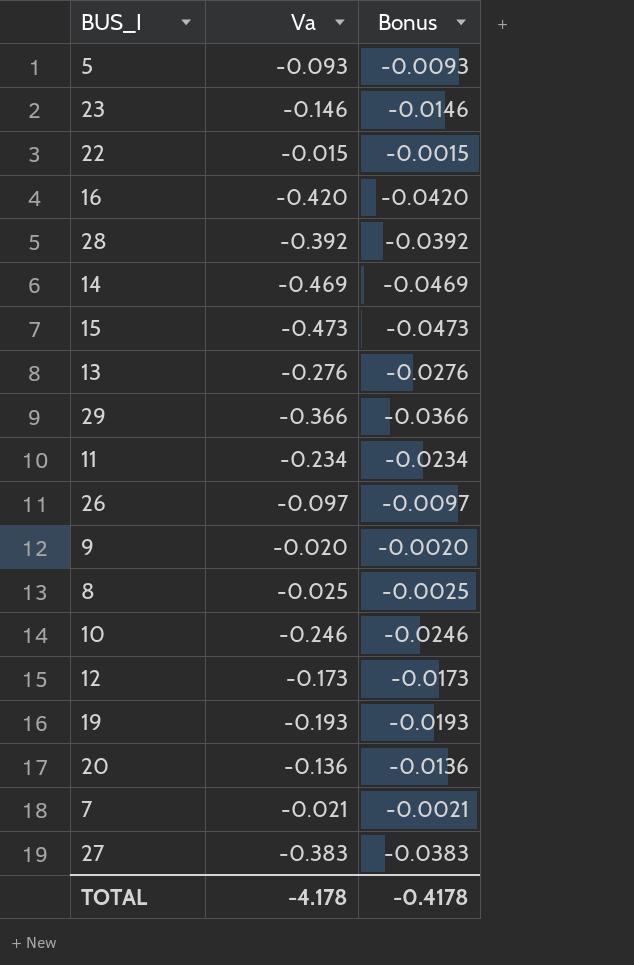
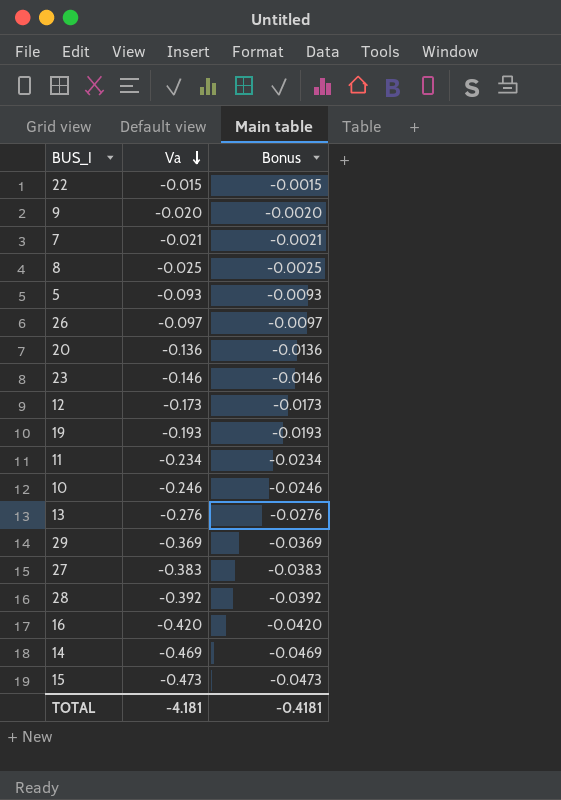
row order: none -> Va descending
29 | Va: -0.366 -> -0.369
29 | Bonus: -0.0366 -> -0.0369
TOTAL | Va: -4.178 -> -4.181
TOTAL | Bonus: -0.4178 -> -0.4181

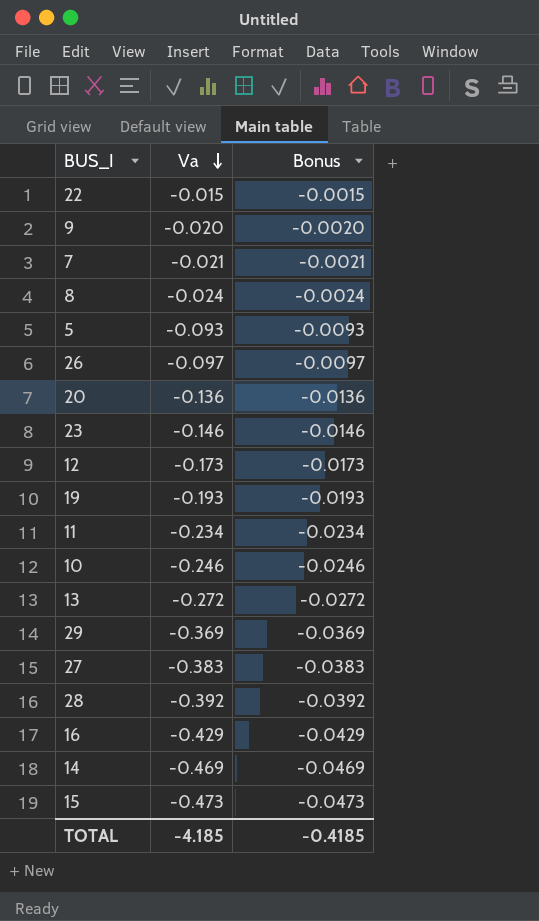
8 | Va: -0.025 -> -0.024
8 | Bonus: -0.0025 -> -0.0024
13 | Va: -0.276 -> -0.272
13 | Bonus: -0.0276 -> -0.0272
16 | Va: -0.420 -> -0.429
16 | Bonus: -0.0420 -> -0.0429
TOTAL | Va: -4.181 -> -4.185
TOTAL | Bonus: -0.4181 -> -0.4185

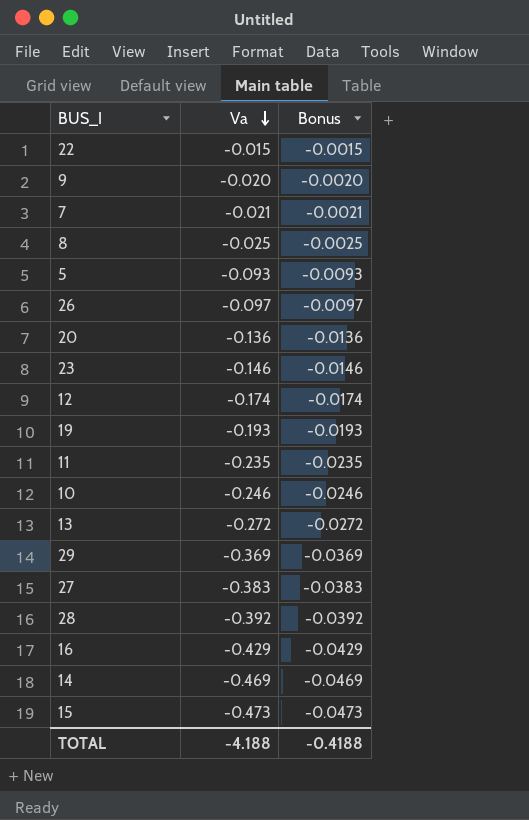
8 | Va: -0.024 -> -0.025
8 | Bonus: -0.0024 -> -0.0025
12 | Va: -0.173 -> -0.174
12 | Bonus: -0.0173 -> -0.0174
11 | Va: -0.234 -> -0.235
11 | Bonus: -0.0234 -> -0.0235
TOTAL | Va: -4.185 -> -4.188
TOTAL | Bonus: -0.4185 -> -0.4188

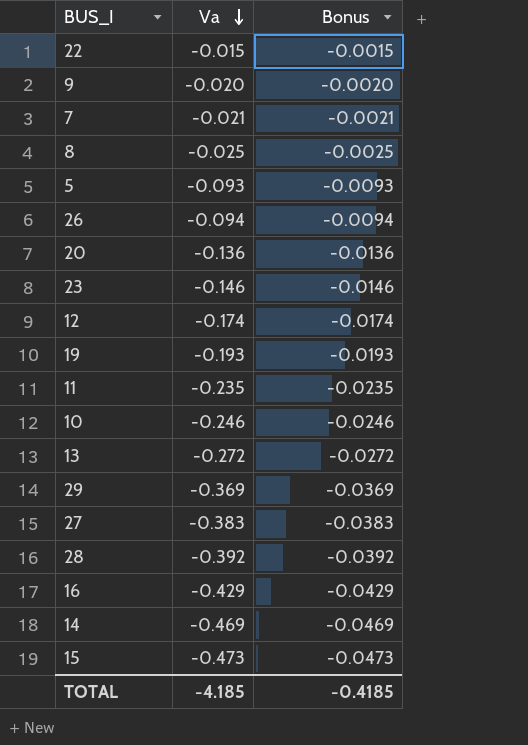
26 | Va: -0.097 -> -0.094
26 | Bonus: -0.0097 -> -0.0094
TOTAL | Va: -4.188 -> -4.185
TOTAL | Bonus: -0.4188 -> -0.4185

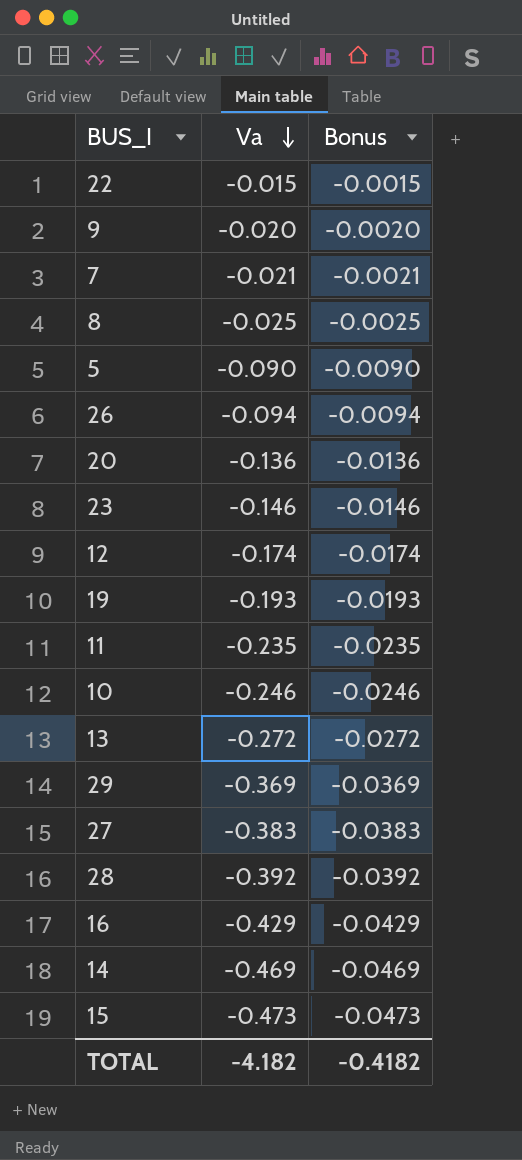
5 | Va: -0.093 -> -0.090
5 | Bonus: -0.0093 -> -0.0090
TOTAL | Va: -4.185 -> -4.182
TOTAL | Bonus: -0.4185 -> -0.4182

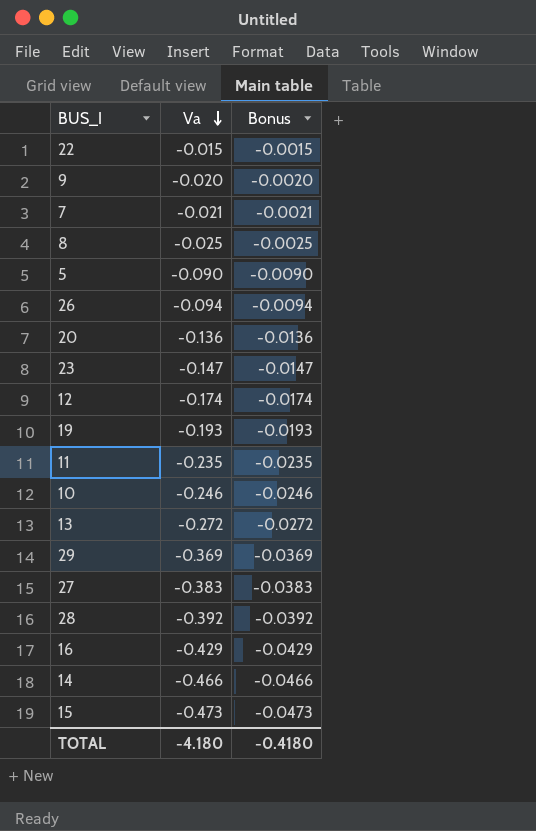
23 | Va: -0.146 -> -0.147
23 | Bonus: -0.0146 -> -0.0147
14 | Va: -0.469 -> -0.466
14 | Bonus: -0.0469 -> -0.0466
TOTAL | Va: -4.182 -> -4.180
TOTAL | Bonus: -0.4182 -> -0.4180

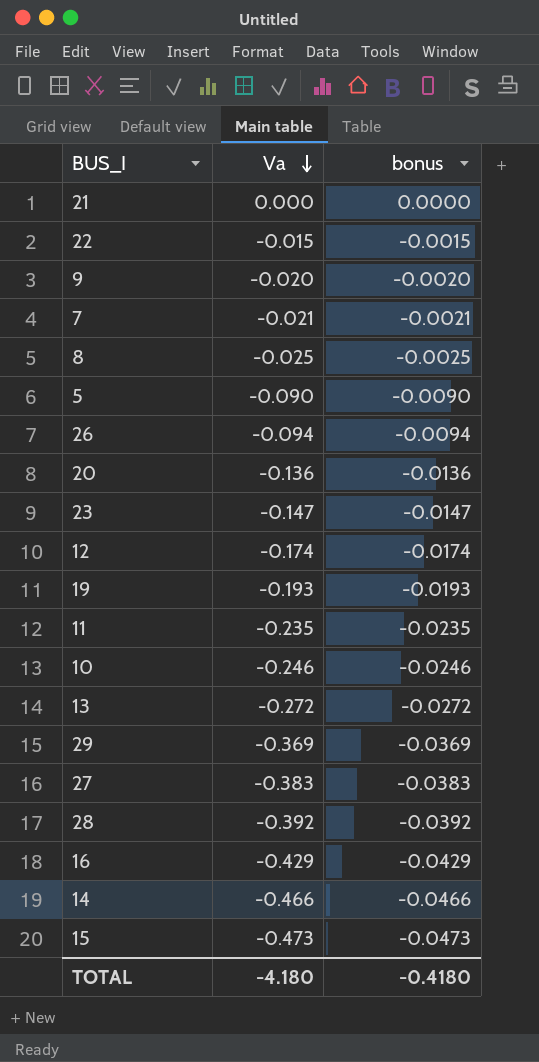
column name: Bonus -> bonus
row 21: none -> 0.000 | 0.0000

